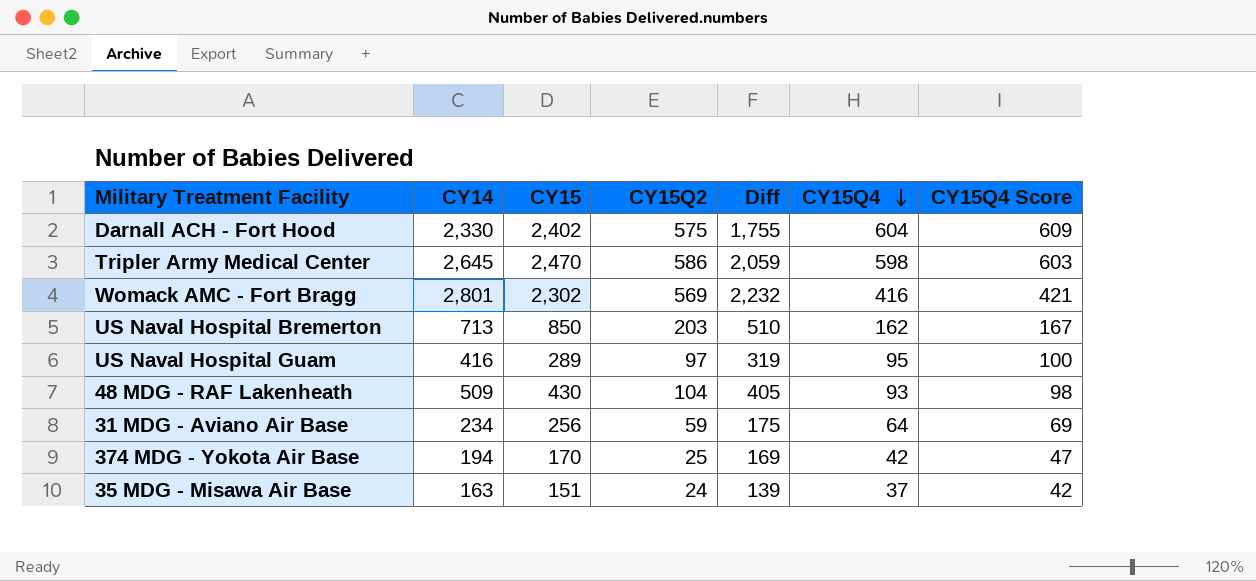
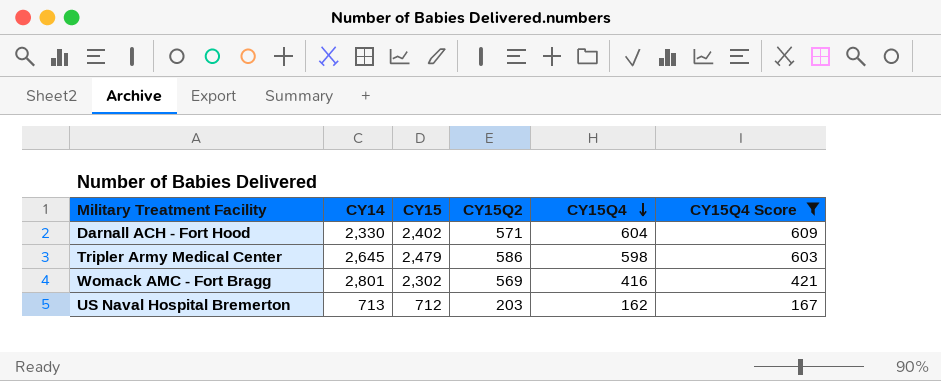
filter: none -> CY15Q4 Score >= 167
column Diff | formula: [CY14] - [CY15Q2] -> none
Darnall ACH - Fort Hood | CY15Q2: 575 -> 571
Tripler Army Medical Center | CY15: 2,470 -> 2,479
US Naval Hospital Bremerton | CY15: 850 -> 712

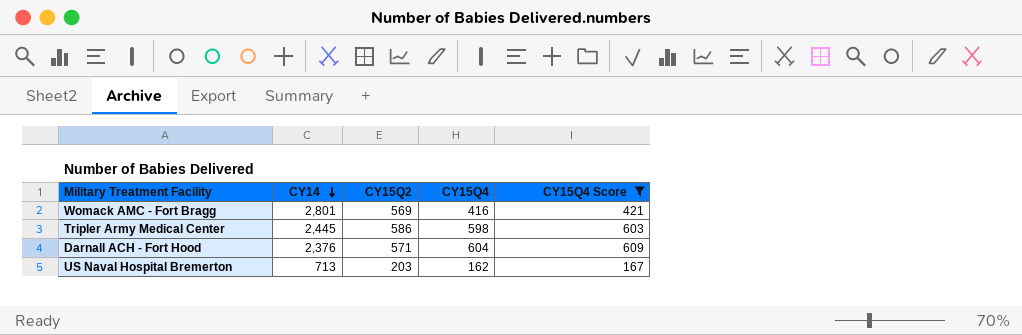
row order: CY15Q4 descending -> CY14 descending
column CY15 | position: 3 -> none
Tripler Army Medical Center | CY14: 2,645 -> 2,445
Darnall ACH - Fort Hood | CY14: 2,330 -> 2,376

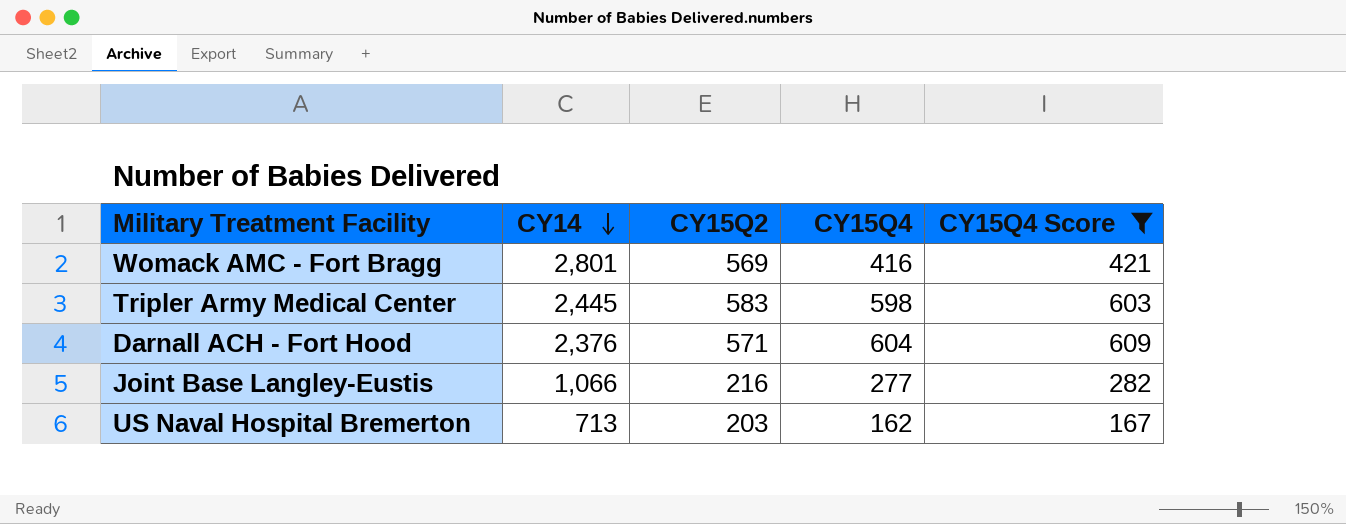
Tripler Army Medical Center | CY15Q2: 586 -> 583
row Joint Base Langley-Eustis: none -> 1,066 | 216 | 277 | 282

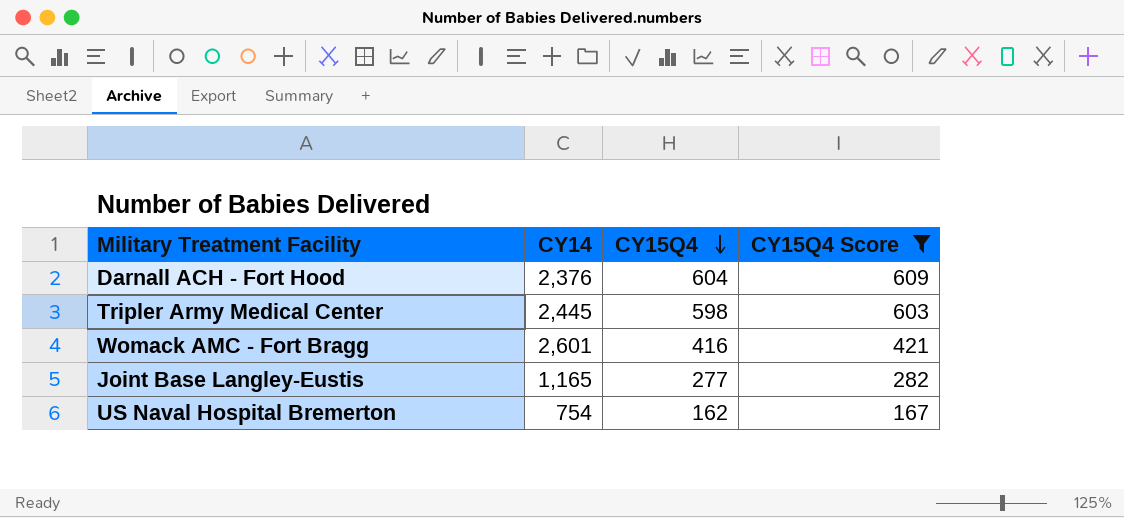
row order: CY14 descending -> CY15Q4 descending
column CY15Q2 | position: 3 -> none
Womack AMC - Fort Bragg | CY14: 2,801 -> 2,601
Joint Base Langley-Eustis | CY14: 1,066 -> 1,165
US Naval Hospital Bremerton | CY14: 713 -> 754

